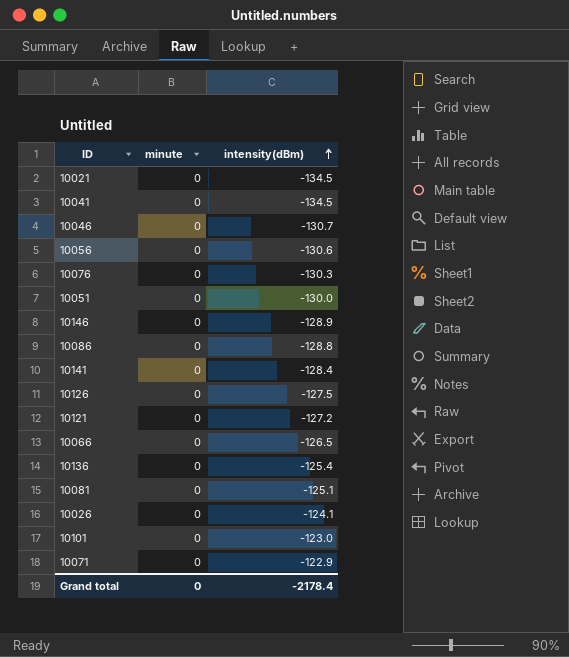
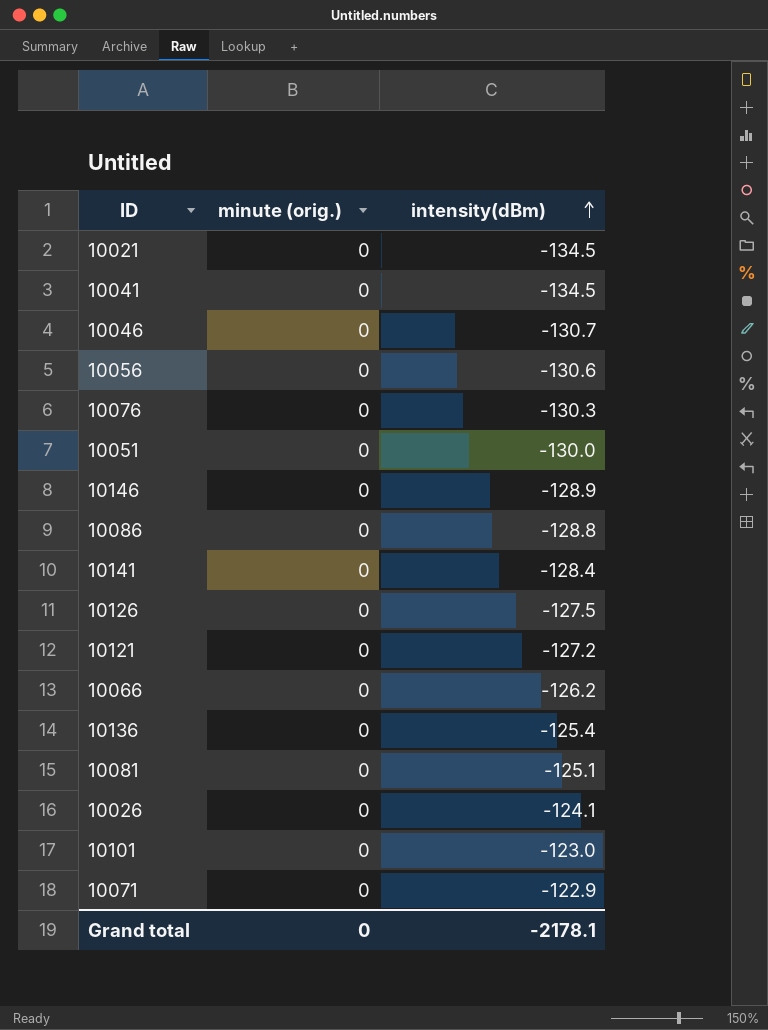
column name: minute -> minute (orig.)
10066 | intensity(dBm): -126.5 -> -126.2
Grand total | intensity(dBm): -2178.4 -> -2178.1

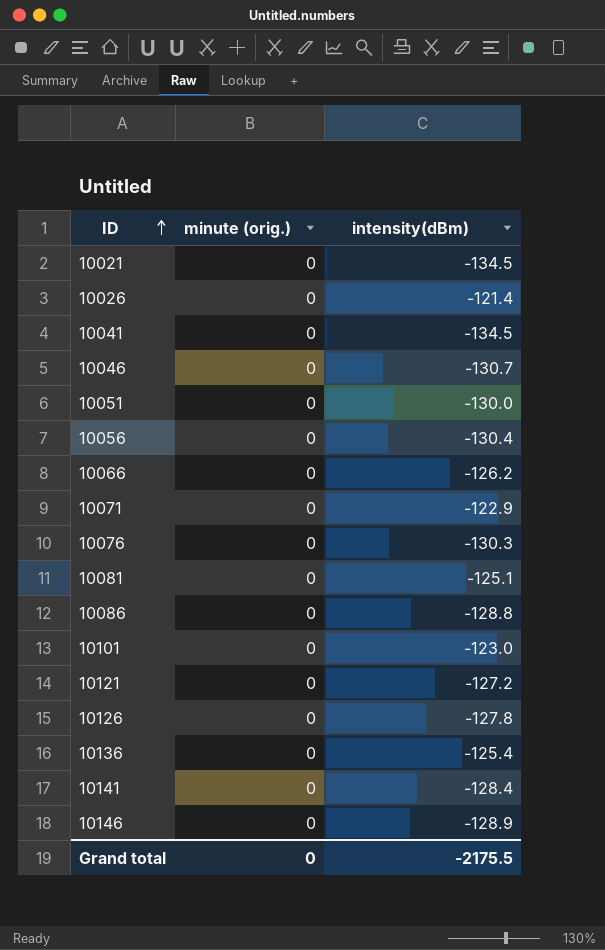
row order: intensity(dBm) ascending -> ID ascending
10026 | intensity(dBm): -124.1 -> -121.4
10056 | intensity(dBm): -130.6 -> -130.4
10126 | intensity(dBm): -127.5 -> -127.8
Grand total | intensity(dBm): -2178.1 -> -2175.5

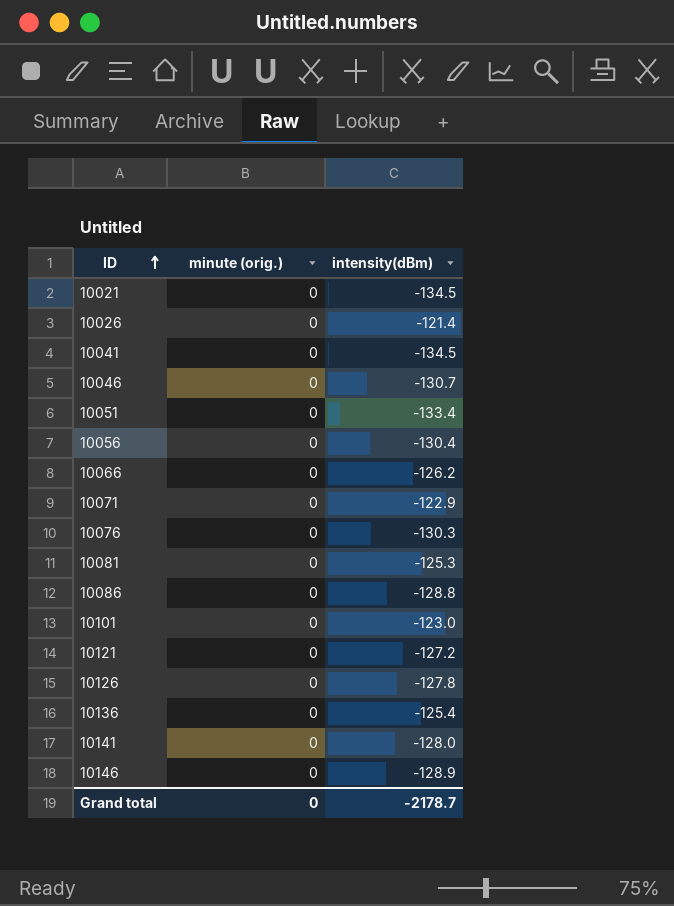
10051 | intensity(dBm): -130.0 -> -133.4
10081 | intensity(dBm): -125.1 -> -125.3
10141 | intensity(dBm): -128.4 -> -128.0
Grand total | intensity(dBm): -2175.5 -> -2178.7

